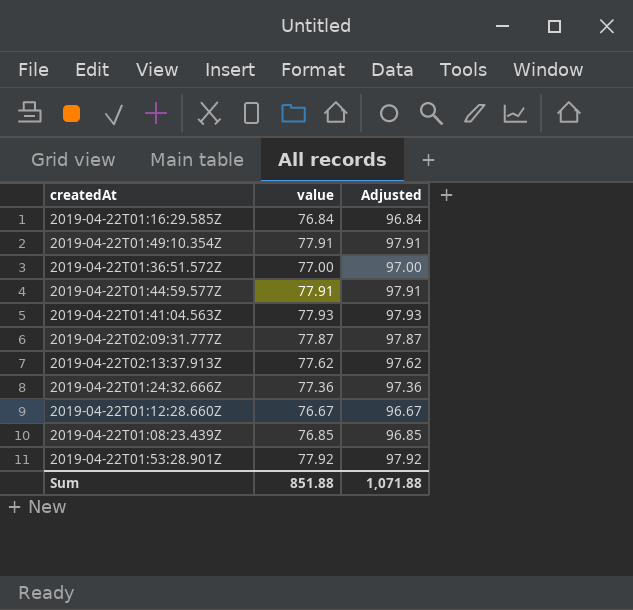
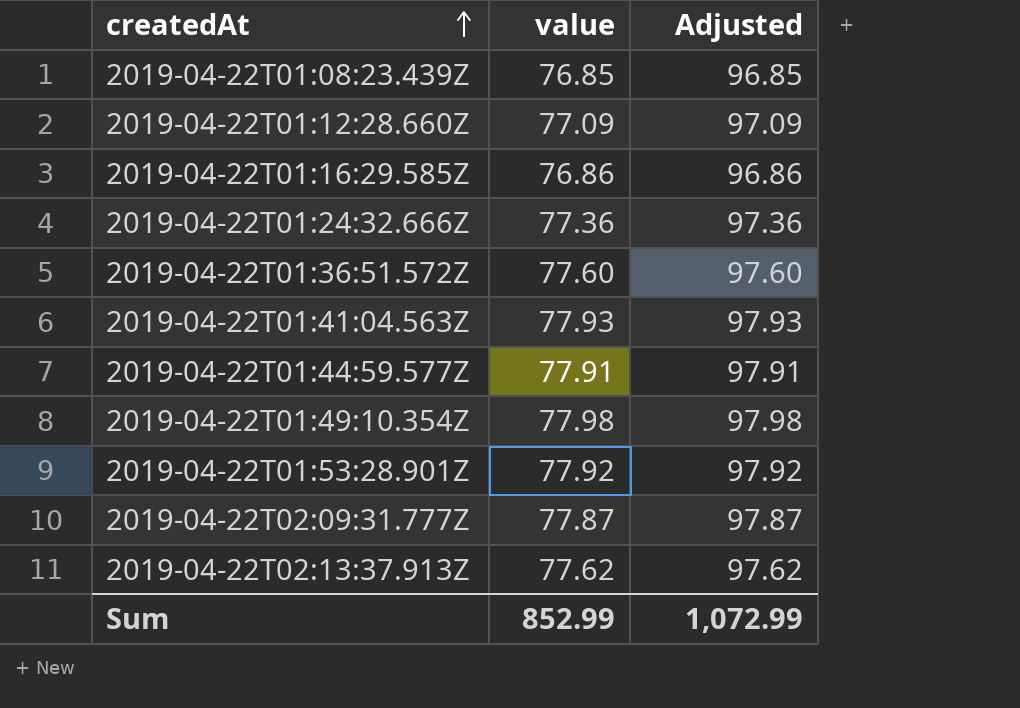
row order: none -> createdAt ascending
2019-04-22T01:12:28.660Z | value: 76.67 -> 77.09
2019-04-22T01:12:28.660Z | Adjusted: 96.67 -> 97.09
2019-04-22T01:16:29.585Z | value: 76.84 -> 76.86
2019-04-22T01:16:29.585Z | Adjusted: 96.84 -> 96.86
2019-04-22T01:36:51.572Z | value: 77.00 -> 77.60
2019-04-22T01:36:51.572Z | Adjusted: 97.00 -> 97.60
2019-04-22T01:49:10.354Z | value: 77.91 -> 77.98
2019-04-22T01:49:10.354Z | Adjusted: 97.91 -> 97.98
Sum | value: 851.88 -> 852.99
Sum | Adjusted: 1,071.88 -> 1,072.99

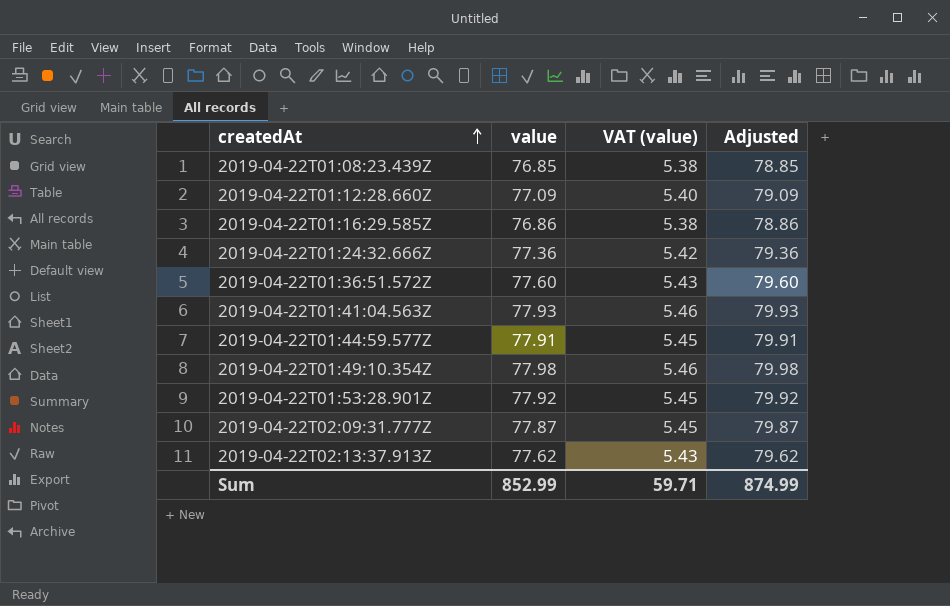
column VAT (value) | formula: none -> [value] * 0.07
column Adjusted | formula: [value] + 20 -> [value] + 2
Sum | Adjusted: 1,072.99 -> 874.99

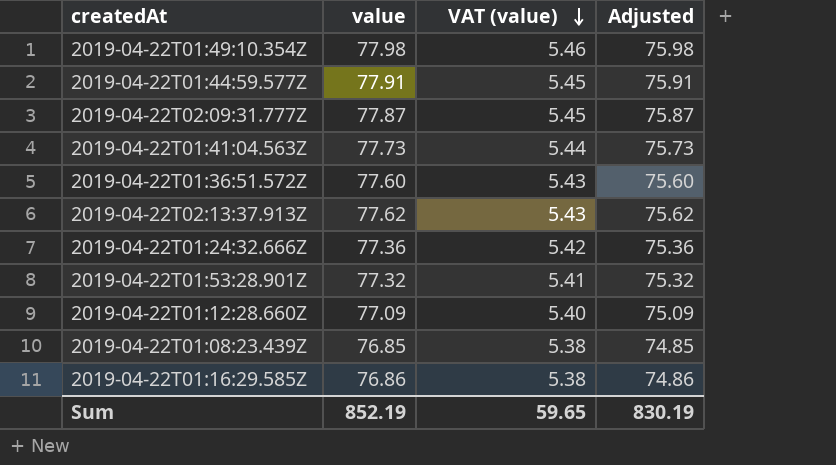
row order: createdAt ascending -> VAT (value) descending
column Adjusted | formula: [value] + 2 -> [value] - 2
2019-04-22T01:41:04.563Z | value: 77.93 -> 77.73
2019-04-22T01:41:04.563Z | VAT (value): 5.46 -> 5.44
2019-04-22T01:53:28.901Z | value: 77.92 -> 77.32
2019-04-22T01:53:28.901Z | VAT (value): 5.45 -> 5.41
Sum | value: 852.99 -> 852.19
Sum | VAT (value): 59.71 -> 59.65
Sum | Adjusted: 874.99 -> 830.19

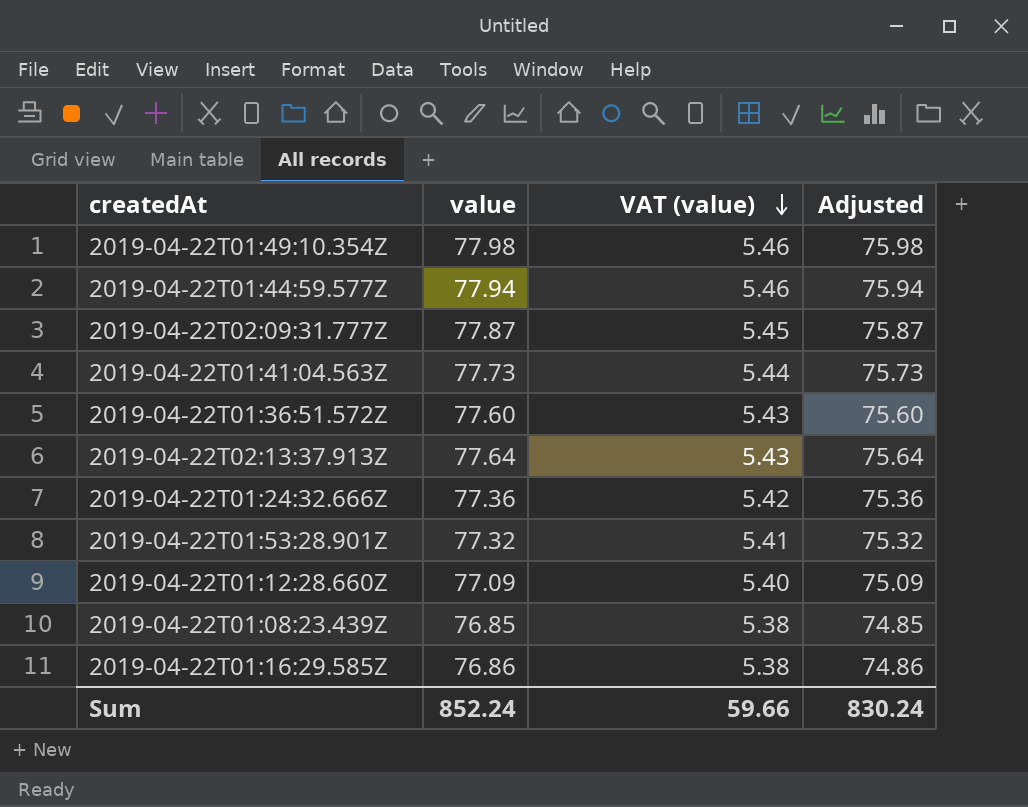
2019-04-22T01:44:59.577Z | value: 77.91 -> 77.94
2019-04-22T01:44:59.577Z | VAT (value): 5.45 -> 5.46
2019-04-22T01:44:59.577Z | Adjusted: 75.91 -> 75.94
2019-04-22T02:13:37.913Z | value: 77.62 -> 77.64
2019-04-22T02:13:37.913Z | Adjusted: 75.62 -> 75.64
Sum | value: 852.19 -> 852.24
Sum | VAT (value): 59.65 -> 59.66
Sum | Adjusted: 830.19 -> 830.24

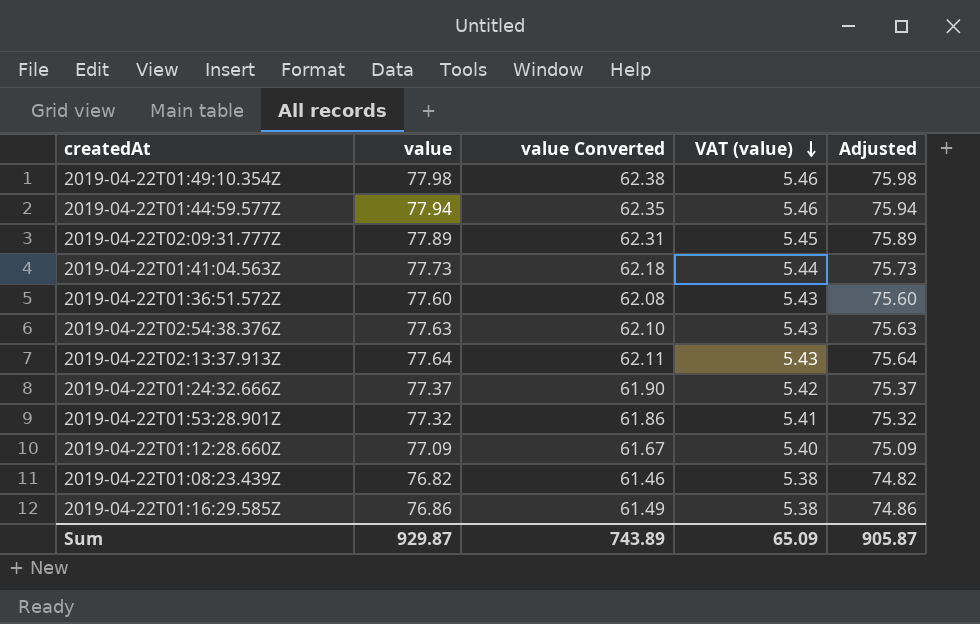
column value Converted | formula: none -> [value] * 0.8
2019-04-22T02:09:31.777Z | value: 77.87 -> 77.89
2019-04-22T02:09:31.777Z | Adjusted: 75.87 -> 75.89
row 2019-04-22T02:54:38.376Z: none -> 77.63 | 62.10 | 5.43 | 75.63
2019-04-22T01:24:32.666Z | value: 77.36 -> 77.37
2019-04-22T01:24:32.666Z | Adjusted: 75.36 -> 75.37
2019-04-22T01:08:23.439Z | value: 76.85 -> 76.82
2019-04-22T01:08:23.439Z | Adjusted: 74.85 -> 74.82
Sum | value: 852.24 -> 929.87
Sum | VAT (value): 59.66 -> 65.09
Sum | Adjusted: 830.24 -> 905.87

